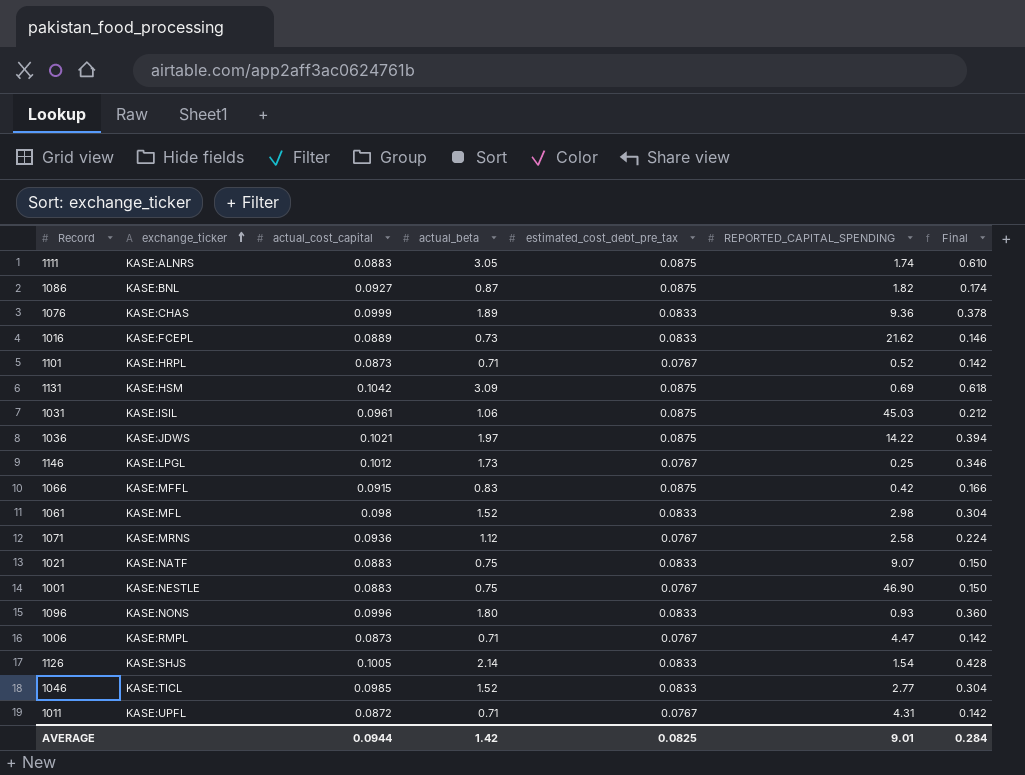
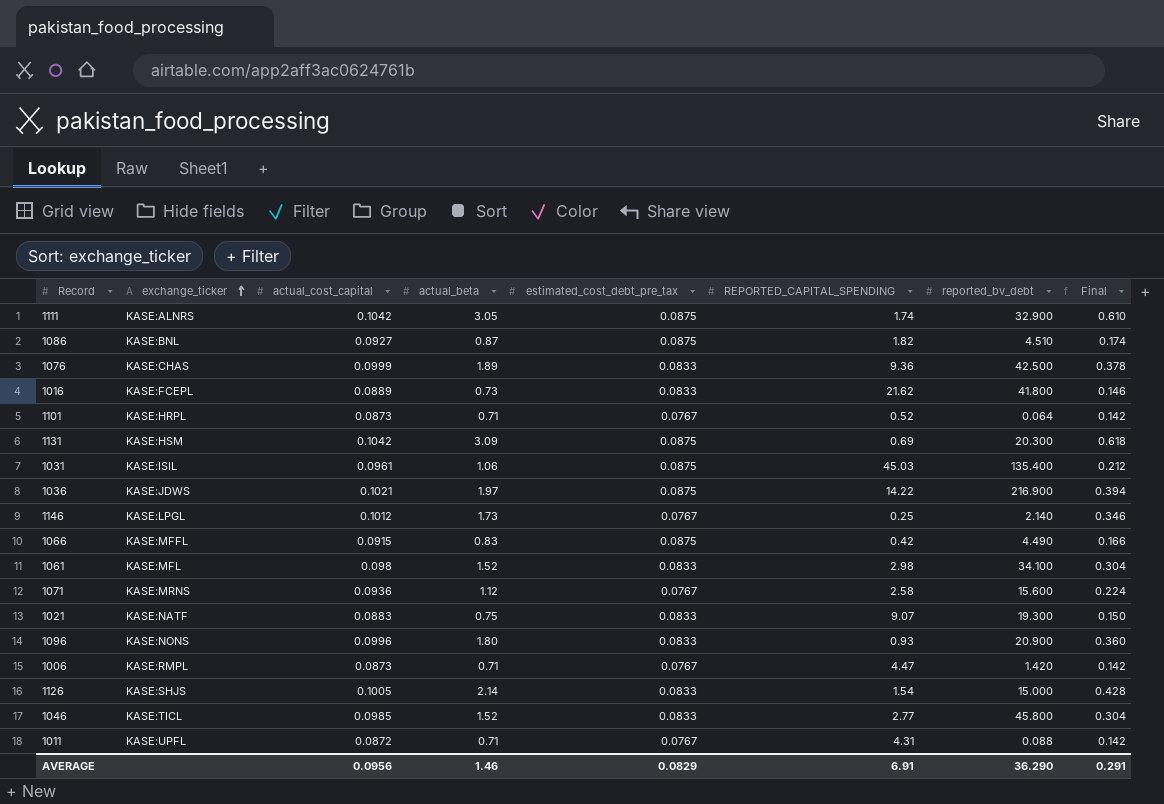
column reported_bv_debt | position: none -> 7
row 1001: KASE:NESTLE | 0.0883 | 0.75 | 0.0767 | 46.90 | 0.150 -> none
1111 | actual_cost_capital: 0.0883 -> 0.1042
AVERAGE | actual_cost_capital: 0.0944 -> 0.0956
AVERAGE | actual_beta: 1.42 -> 1.46
AVERAGE | estimated_cost_debt_pre_tax: 0.0825 -> 0.0829
AVERAGE | REPORTED_CAPITAL_SPENDING: 9.01 -> 6.91
AVERAGE | Final: 0.284 -> 0.291

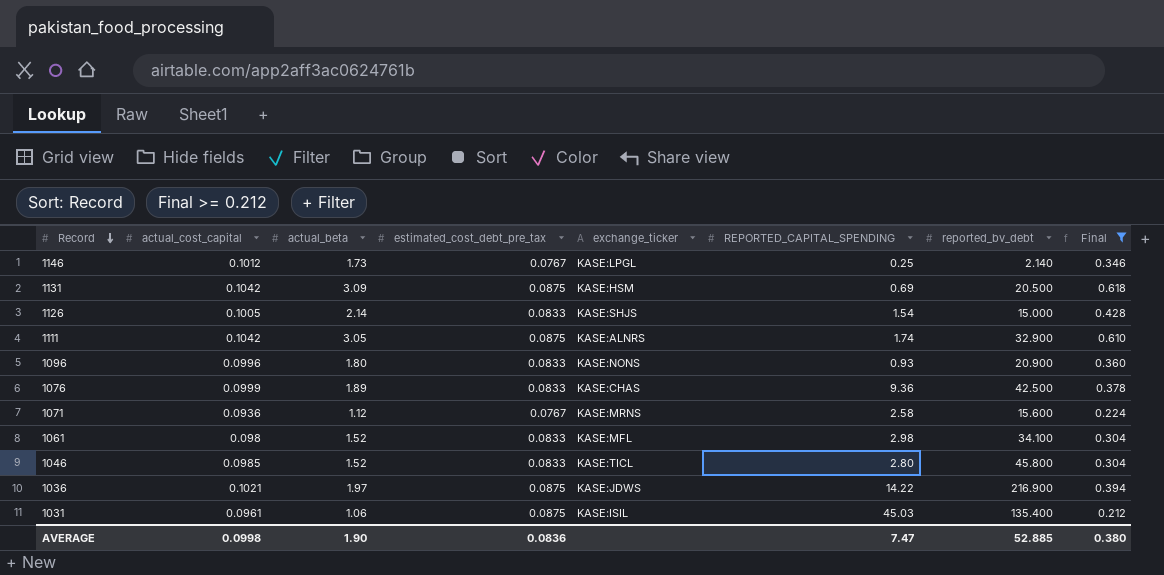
filter: none -> Final >= 0.212
row order: exchange_ticker ascending -> Record descending
column exchange_ticker | position: 2 -> 5
1131 | reported_bv_debt: 20.300 -> 20.500
1046 | REPORTED_CAPITAL_SPENDING: 2.77 -> 2.80
AVERAGE | actual_cost_capital: 0.0956 -> 0.0998
AVERAGE | actual_beta: 1.46 -> 1.90
AVERAGE | estimated_cost_debt_pre_tax: 0.0829 -> 0.0836
AVERAGE | REPORTED_CAPITAL_SPENDING: 6.91 -> 7.47
AVERAGE | reported_bv_debt: 36.290 -> 52.885
AVERAGE | Final: 0.291 -> 0.380

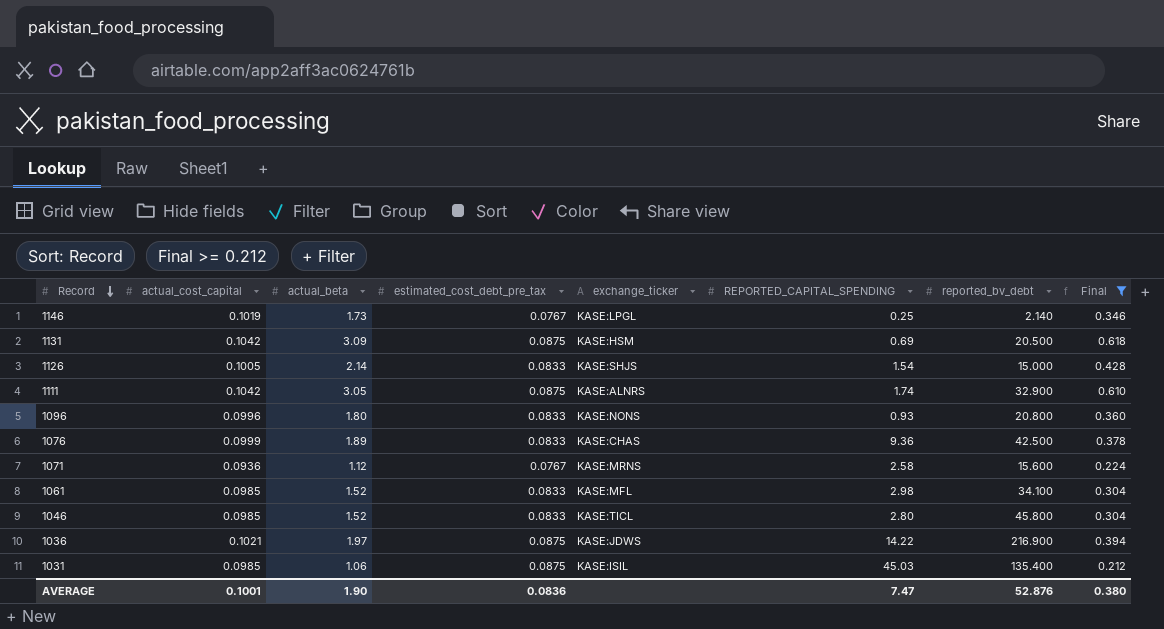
1146 | actual_cost_capital: 0.1012 -> 0.1019
1096 | reported_bv_debt: 20.900 -> 20.800
1061 | actual_cost_capital: 0.098 -> 0.0985
1031 | actual_cost_capital: 0.0961 -> 0.0985
AVERAGE | actual_cost_capital: 0.0998 -> 0.1001
AVERAGE | reported_bv_debt: 52.885 -> 52.876

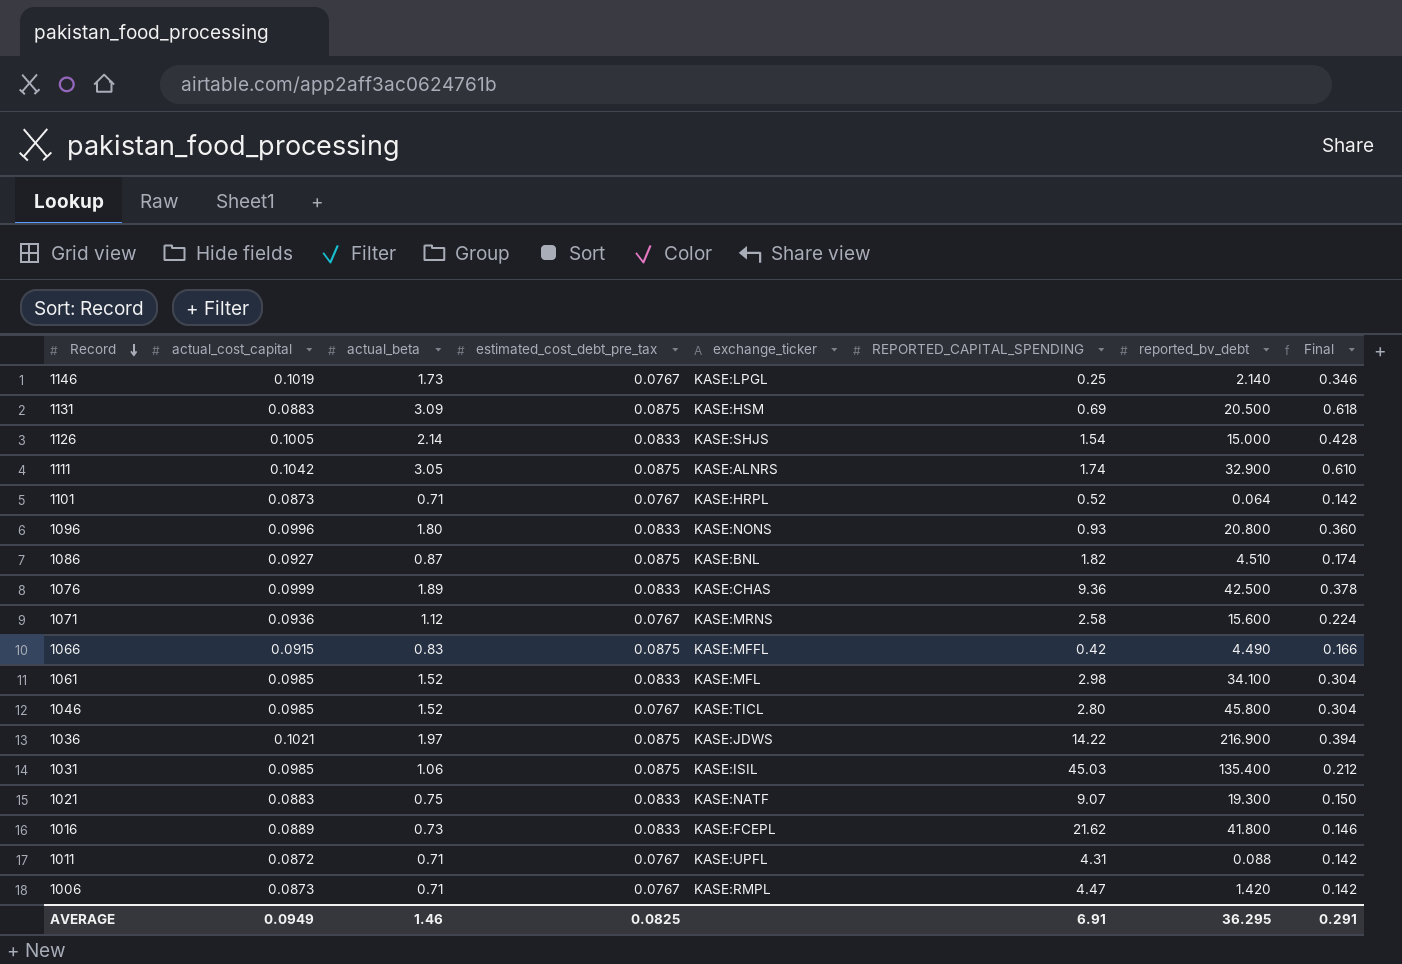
filter: Final >= 0.212 -> none
1131 | actual_cost_capital: 0.1042 -> 0.0883
1046 | estimated_cost_debt_pre_tax: 0.0833 -> 0.0767
AVERAGE | actual_cost_capital: 0.1001 -> 0.0949
AVERAGE | actual_beta: 1.90 -> 1.46
AVERAGE | estimated_cost_debt_pre_tax: 0.0836 -> 0.0825
AVERAGE | REPORTED_CAPITAL_SPENDING: 7.47 -> 6.91
AVERAGE | reported_bv_debt: 52.876 -> 36.295
AVERAGE | Final: 0.380 -> 0.291

